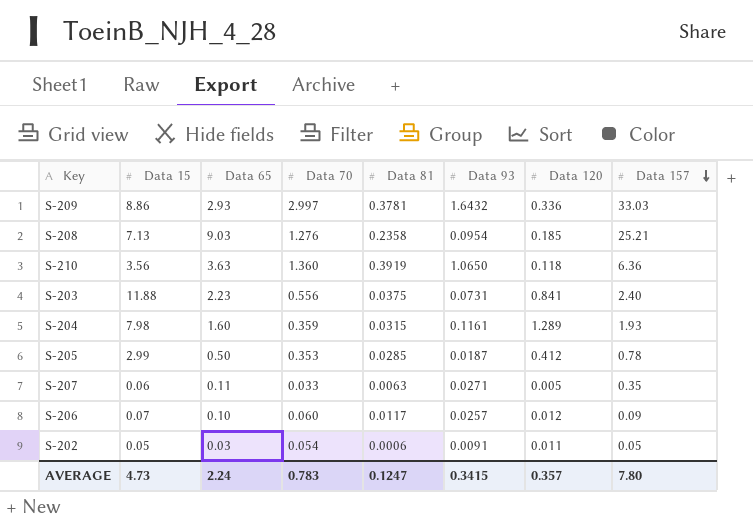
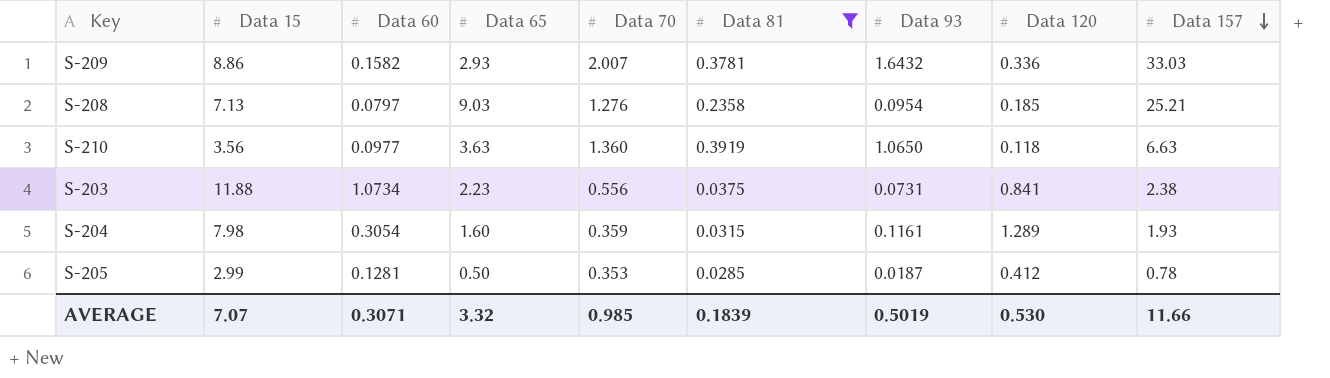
filter: none -> Data 81 >= 0.0285
column Data 60 | position: none -> 3
S-209 | Data 70: 2.997 -> 2.007
S-210 | Data 157: 6.36 -> 6.63
S-203 | Data 157: 2.40 -> 2.38
AVERAGE | Data 15: 4.73 -> 7.07
AVERAGE | Data 65: 2.24 -> 3.32
AVERAGE | Data 70: 0.783 -> 0.985
AVERAGE | Data 81: 0.1247 -> 0.1839
AVERAGE | Data 93: 0.3415 -> 0.5019
AVERAGE | Data 120: 0.357 -> 0.530
AVERAGE | Data 157: 7.80 -> 11.66

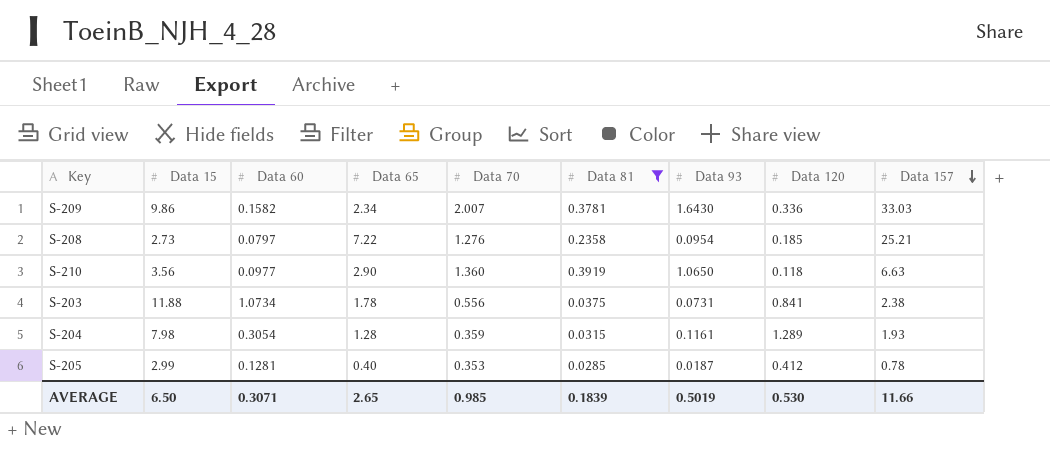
S-209 | Data 15: 8.86 -> 9.86
S-209 | Data 65: 2.93 -> 2.34
S-209 | Data 93: 1.6432 -> 1.6430
S-208 | Data 15: 7.13 -> 2.73
S-208 | Data 65: 9.03 -> 7.22
S-210 | Data 65: 3.63 -> 2.90
S-203 | Data 65: 2.23 -> 1.78
S-204 | Data 65: 1.60 -> 1.28
S-205 | Data 65: 0.50 -> 0.40
AVERAGE | Data 15: 7.07 -> 6.50
AVERAGE | Data 65: 3.32 -> 2.65

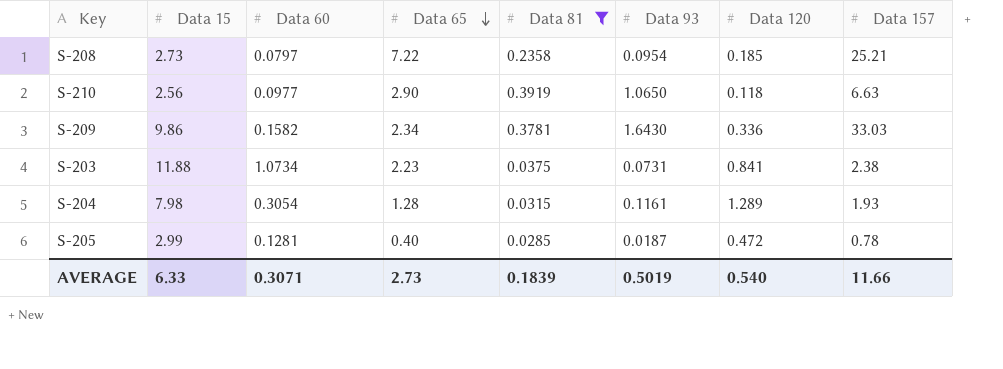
row order: Data 157 descending -> Data 65 descending
column Data 70 | position: 5 -> none
S-210 | Data 15: 3.56 -> 2.56
S-203 | Data 65: 1.78 -> 2.23
S-205 | Data 120: 0.412 -> 0.472
AVERAGE | Data 15: 6.50 -> 6.33
AVERAGE | Data 65: 2.65 -> 2.73
AVERAGE | Data 120: 0.530 -> 0.540

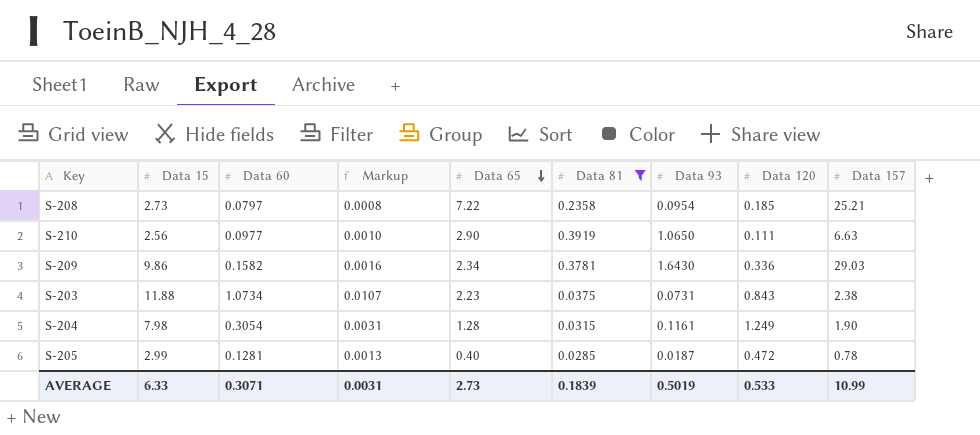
column Markup | formula: none -> [Data 60] * 0.01
S-210 | Data 120: 0.118 -> 0.111
S-209 | Data 157: 33.03 -> 29.03
S-203 | Data 120: 0.841 -> 0.843
S-204 | Data 120: 1.289 -> 1.249
S-204 | Data 157: 1.93 -> 1.90
AVERAGE | Data 120: 0.540 -> 0.533
AVERAGE | Data 157: 11.66 -> 10.99

